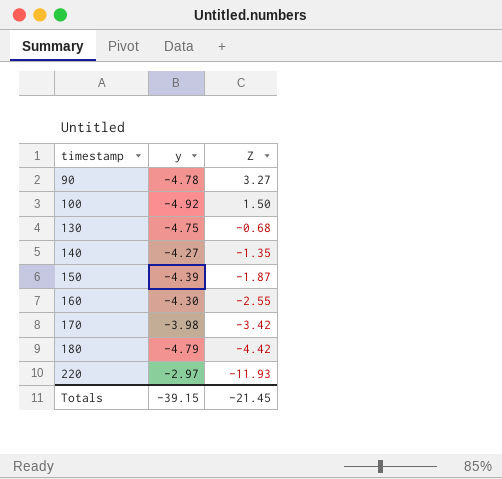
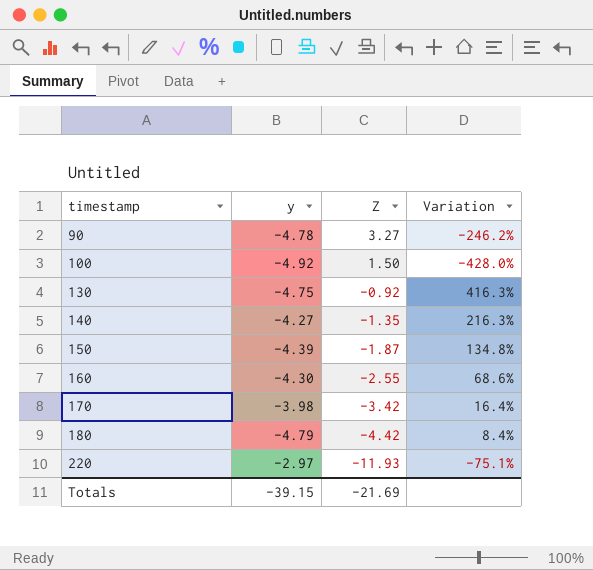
column Variation | formula: none -> ([y] - [Z]) / [Z]
130 | Z: -0.68 -> -0.92
Totals | Z: -21.45 -> -21.69

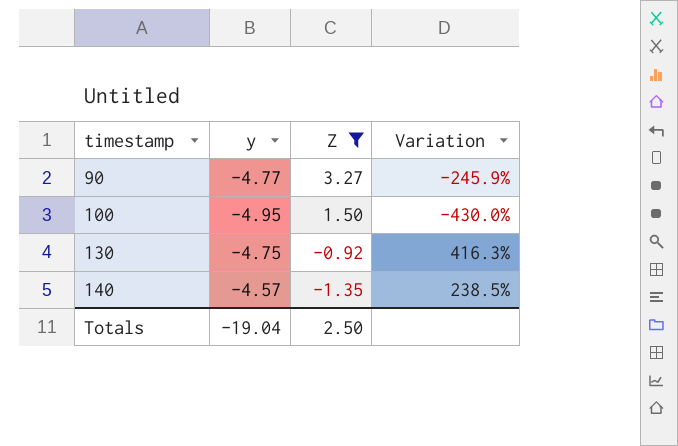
filter: none -> Z >= -1.35
90 | y: -4.78 -> -4.77
90 | Variation: -246.2% -> -245.9%
100 | y: -4.92 -> -4.95
100 | Variation: -428.0% -> -430.0%
140 | y: -4.27 -> -4.57
140 | Variation: 216.3% -> 238.5%
Totals | y: -39.15 -> -19.04
Totals | Z: -21.69 -> 2.50

